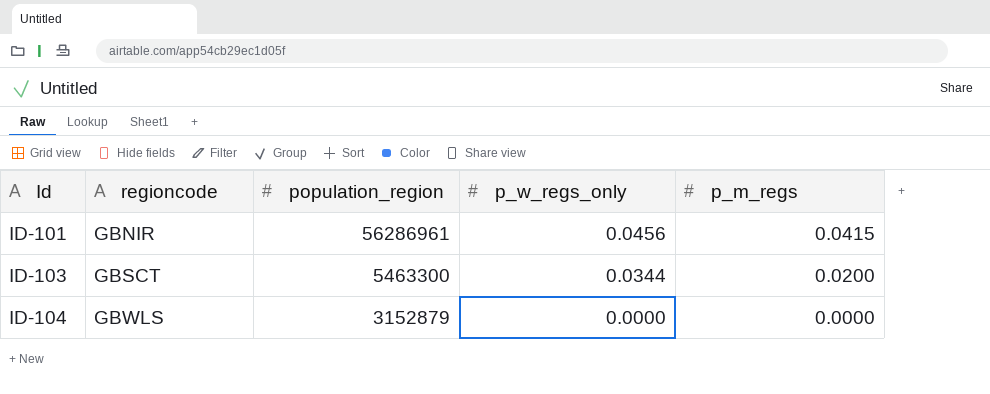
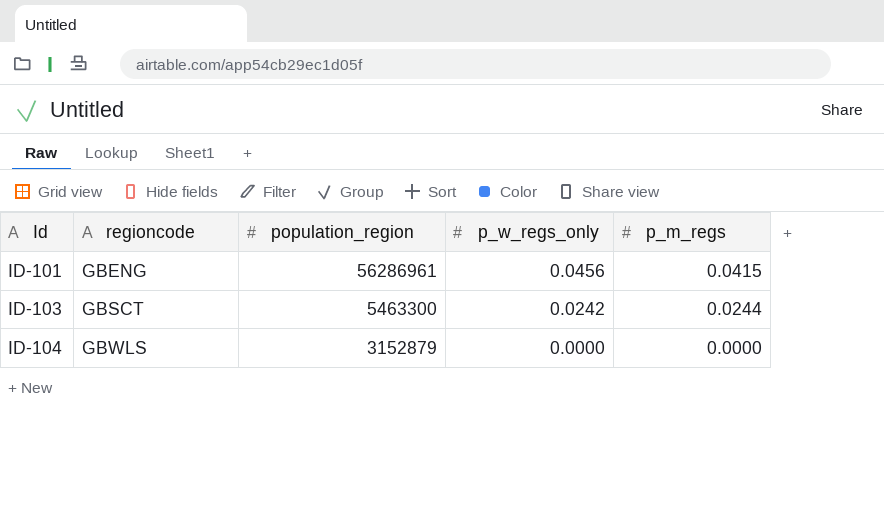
ID-101 | regioncode: GBNIR -> GBENG
ID-103 | p_w_regs_only: 0.0344 -> 0.0242
ID-103 | p_m_regs: 0.0200 -> 0.0244

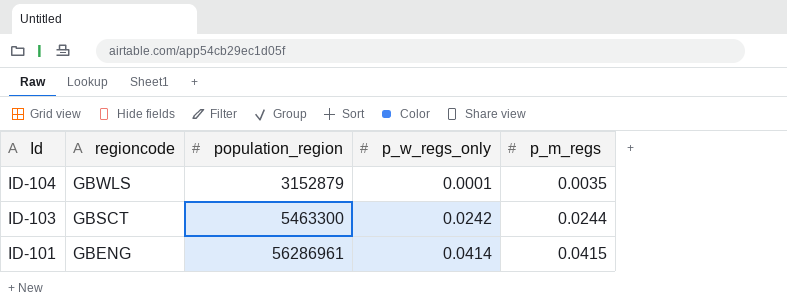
row order: Id ascending -> Id descending
ID-104 | p_w_regs_only: 0.0000 -> 0.0001
ID-104 | p_m_regs: 0.0000 -> 0.0035
ID-101 | p_w_regs_only: 0.0456 -> 0.0414

